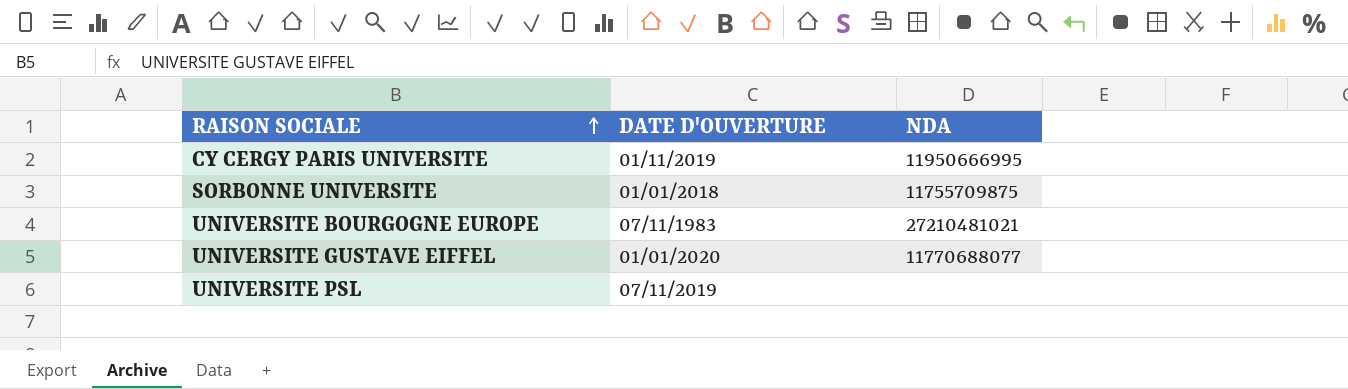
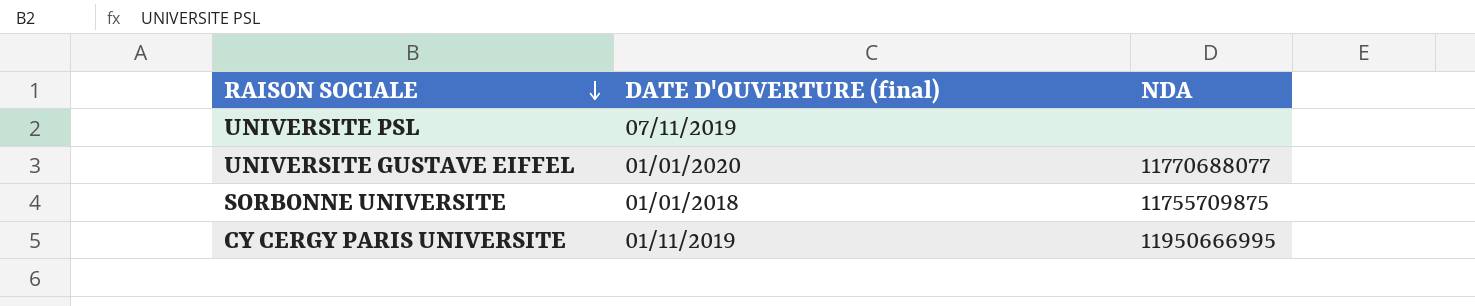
row order: RAISON SOCIALE ascending -> RAISON SOCIALE descending
column name: DATE D'OUVERTURE -> DATE D'OUVERTURE (final)
row UNIVERSITE BOURGOGNE EUROPE: 07/11/1983 | 27210481021 -> none

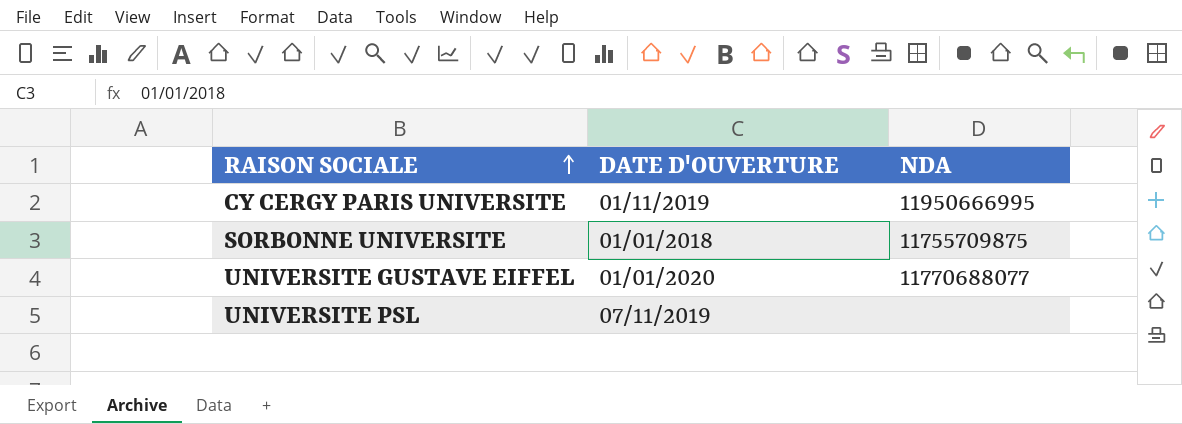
row order: RAISON SOCIALE descending -> RAISON SOCIALE ascending
column name: DATE D'OUVERTURE (final) -> DATE D'OUVERTURE

